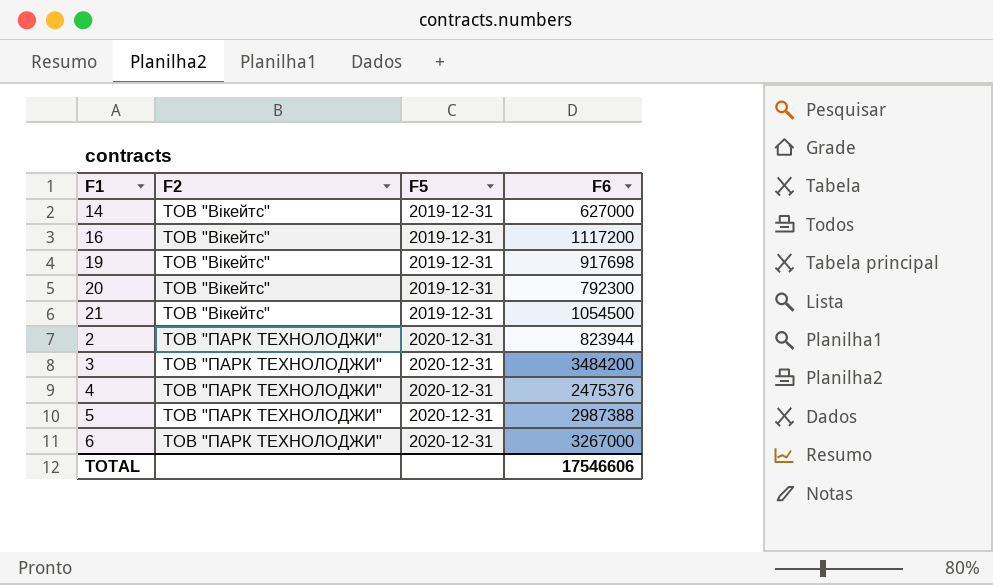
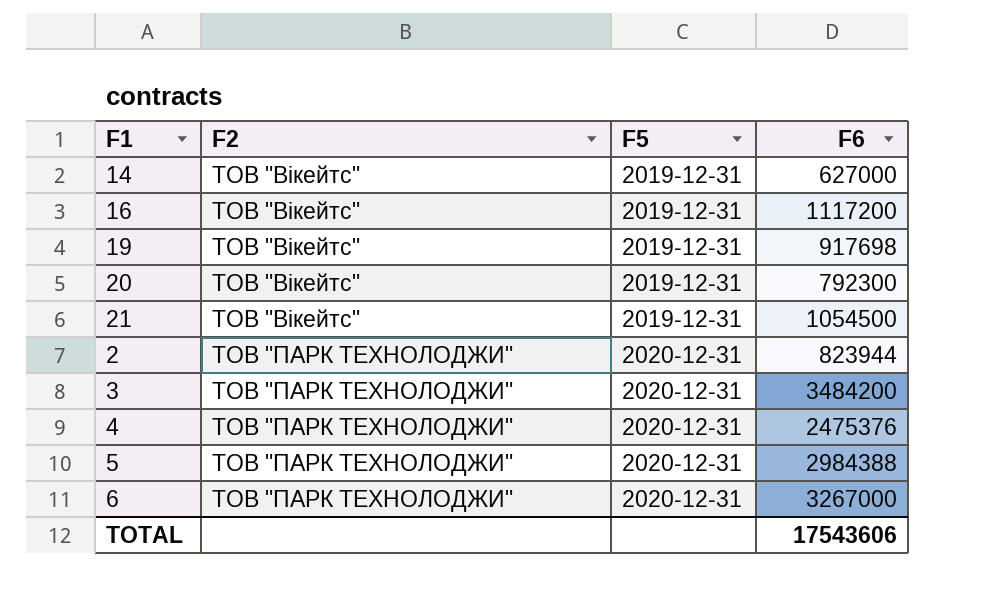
5 | F6: 2987388 -> 2984388
TOTAL | F6: 17546606 -> 17543606

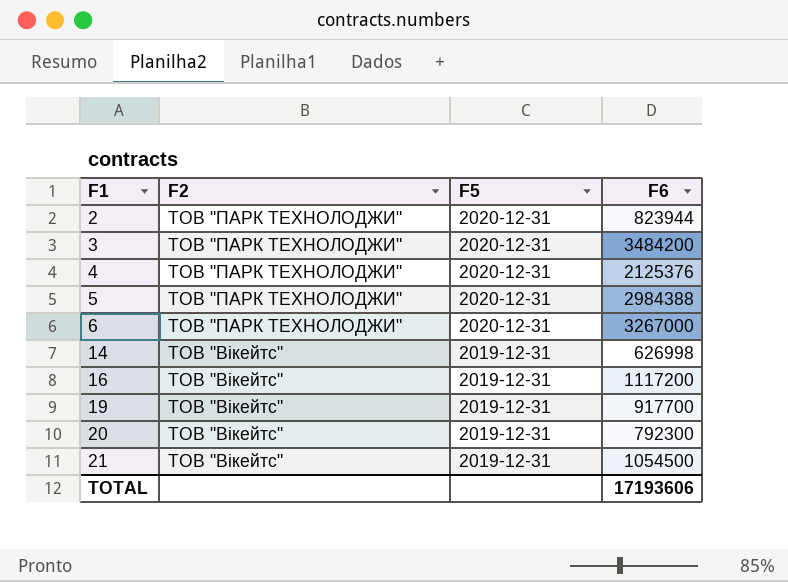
row order: F2 ascending -> F1 ascending
4 | F6: 2475376 -> 2125376
14 | F6: 627000 -> 626998
19 | F6: 917698 -> 917700
TOTAL | F6: 17543606 -> 17193606

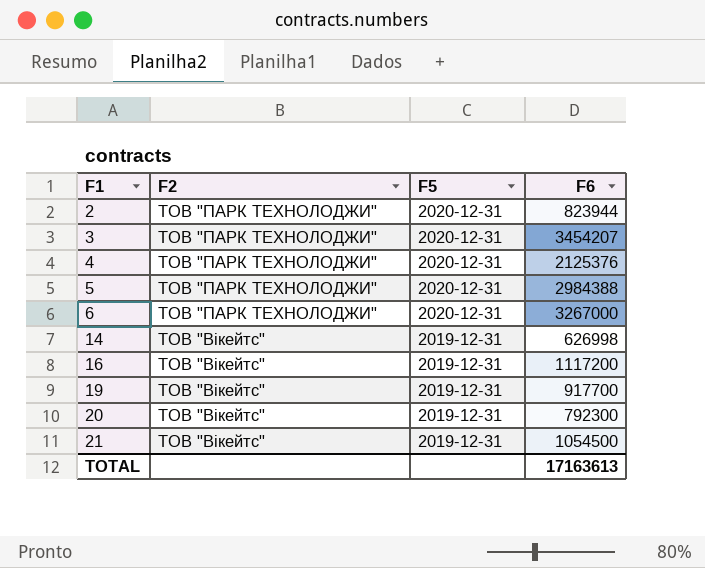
3 | F6: 3484200 -> 3454207
TOTAL | F6: 17193606 -> 17163613

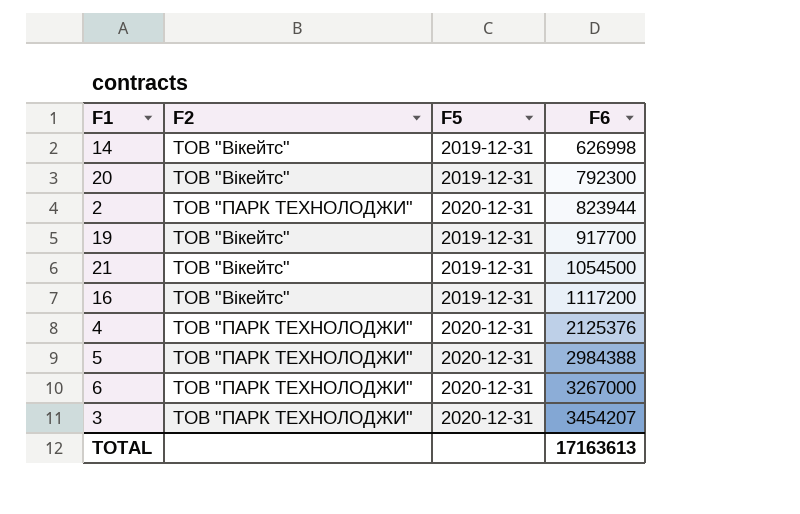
row order: F1 ascending -> F6 ascending

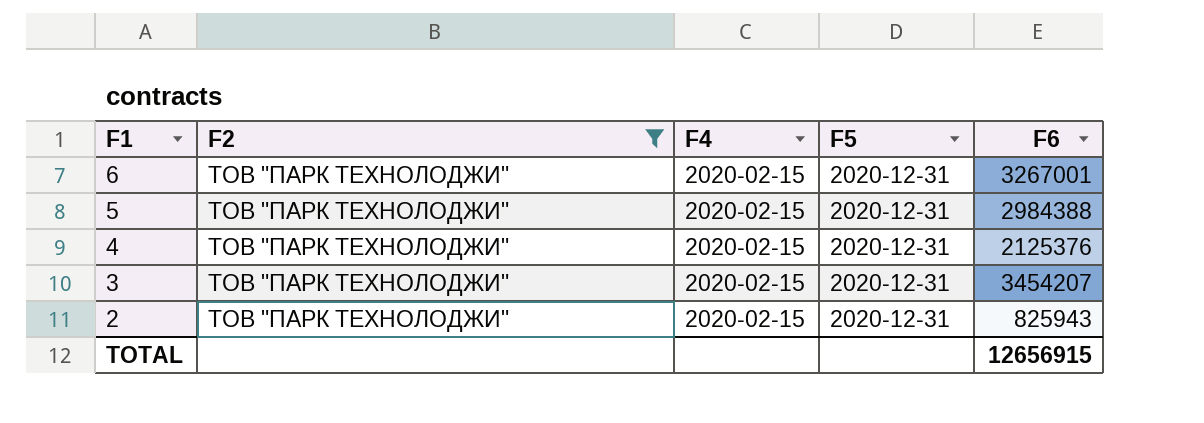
filter: none -> F2 = ТОВ "ПАРК ТЕХНОЛОДЖИ"
row order: F6 ascending -> F1 descending
column F4 | position: none -> 3
6 | F6: 3267000 -> 3267001
2 | F6: 823944 -> 825943
TOTAL | F6: 17163613 -> 12656915

